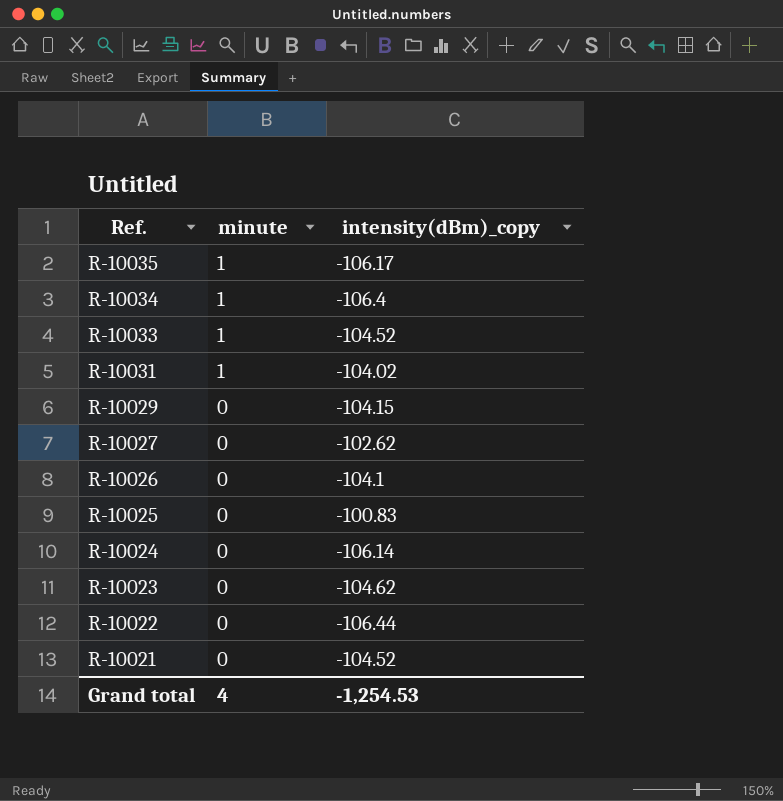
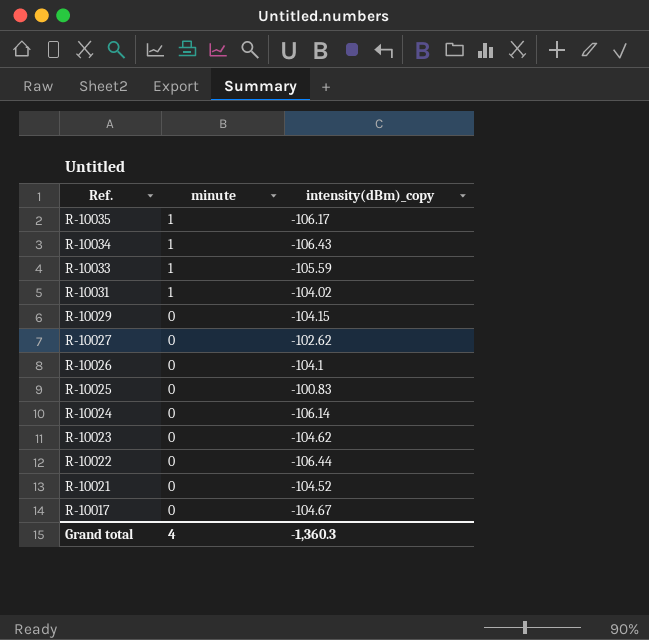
R-10034 | intensity(dBm)_copy: -106.4 -> -106.43
R-10033 | intensity(dBm)_copy: -104.52 -> -105.59
row R-10017: none -> 0 | -104.67
Grand total | intensity(dBm)_copy: -1,254.53 -> -1,360.3

